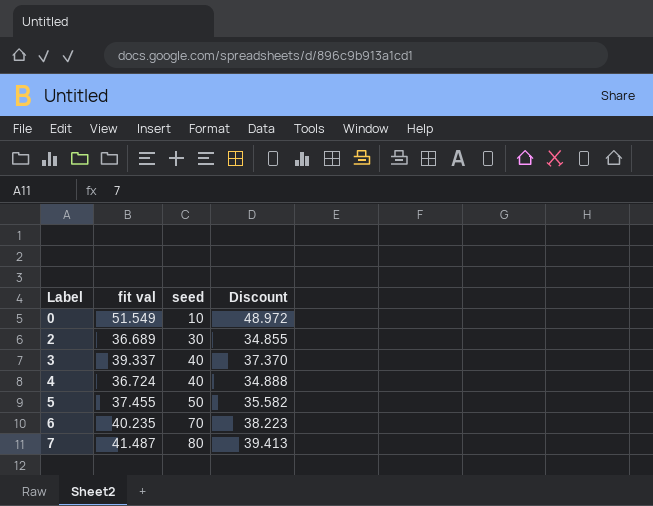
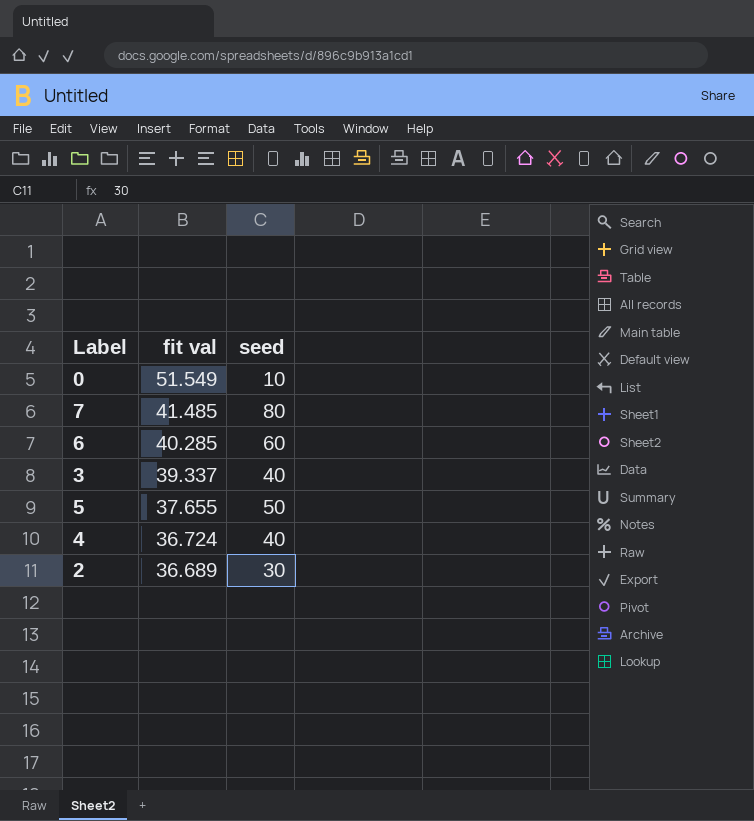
row order: Label ascending -> fit val descending
column Discount | formula: [fit val] * 0.95 -> none
7 | fit val: 41.487 -> 41.485
6 | fit val: 40.235 -> 40.285
6 | seed: 70 -> 60
5 | fit val: 37.455 -> 37.655

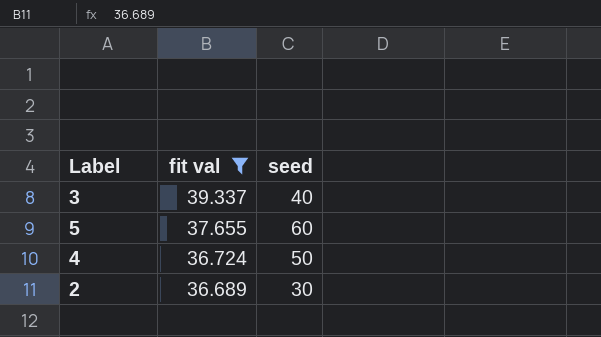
filter: none -> fit val <= 39.337
5 | seed: 50 -> 60
4 | seed: 40 -> 50

